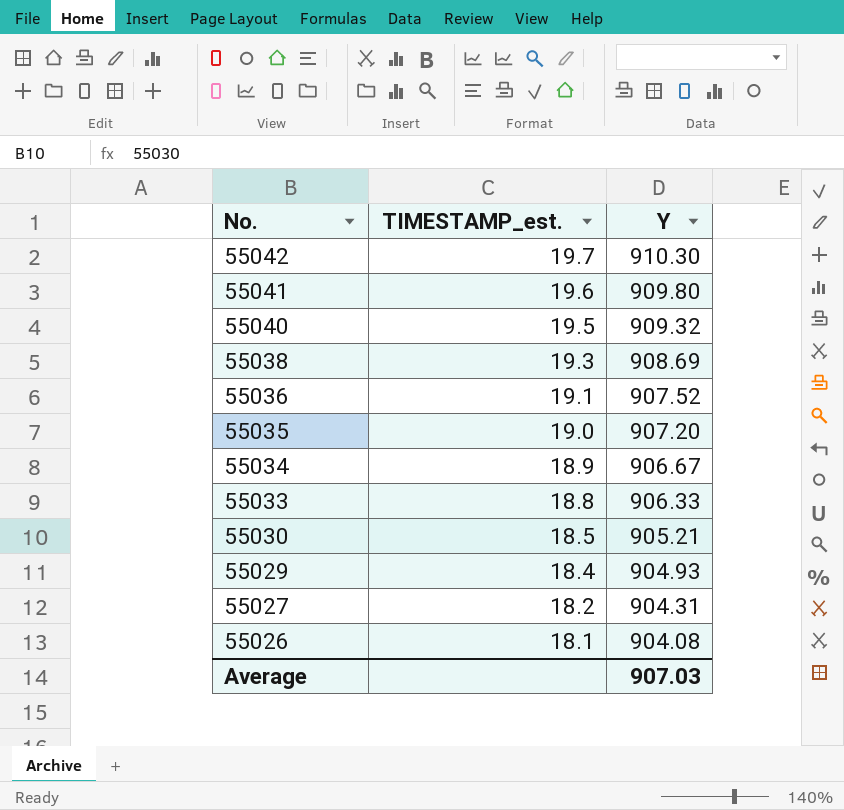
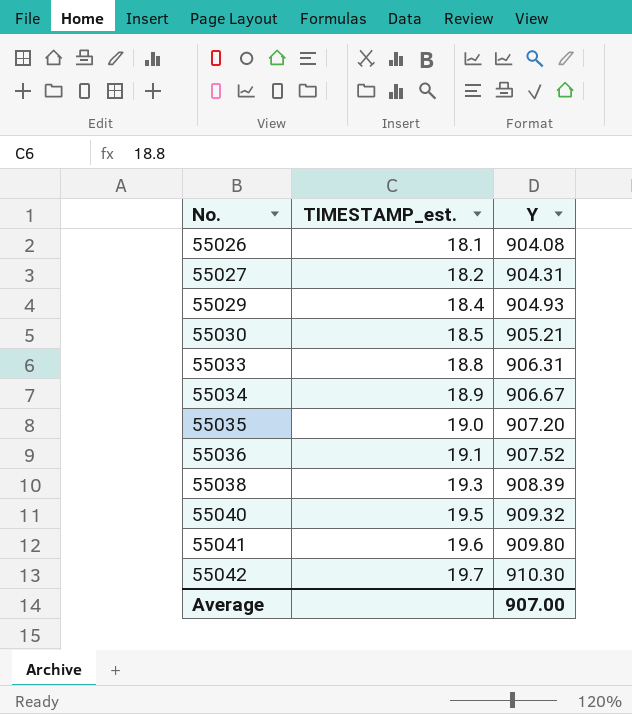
row order: No. descending -> No. ascending
55033 | Y: 906.33 -> 906.31
55038 | Y: 908.69 -> 908.39
Average | Y: 907.03 -> 907.00

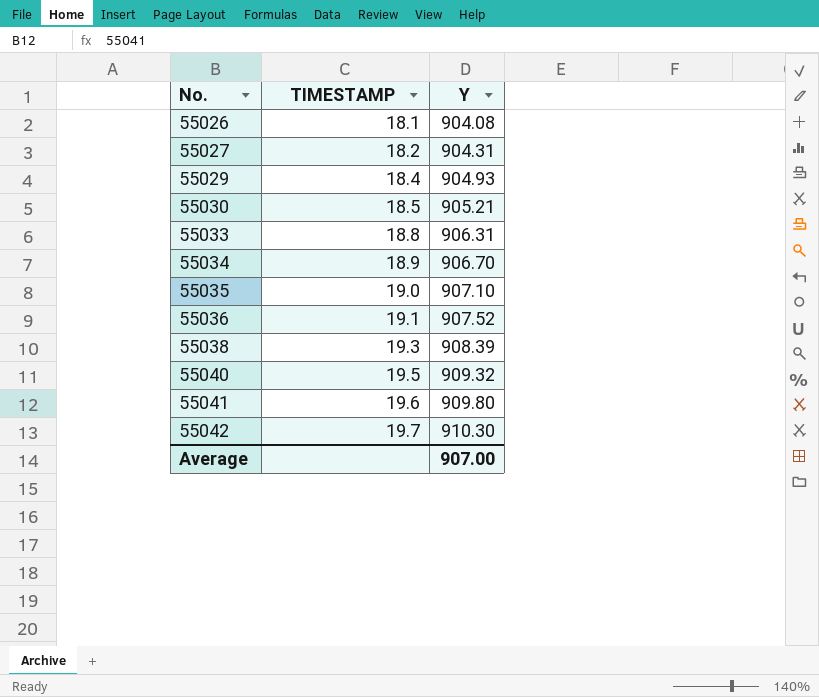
column name: TIMESTAMP_est. -> TIMESTAMP
55034 | Y: 906.67 -> 906.70
55035 | Y: 907.20 -> 907.10

